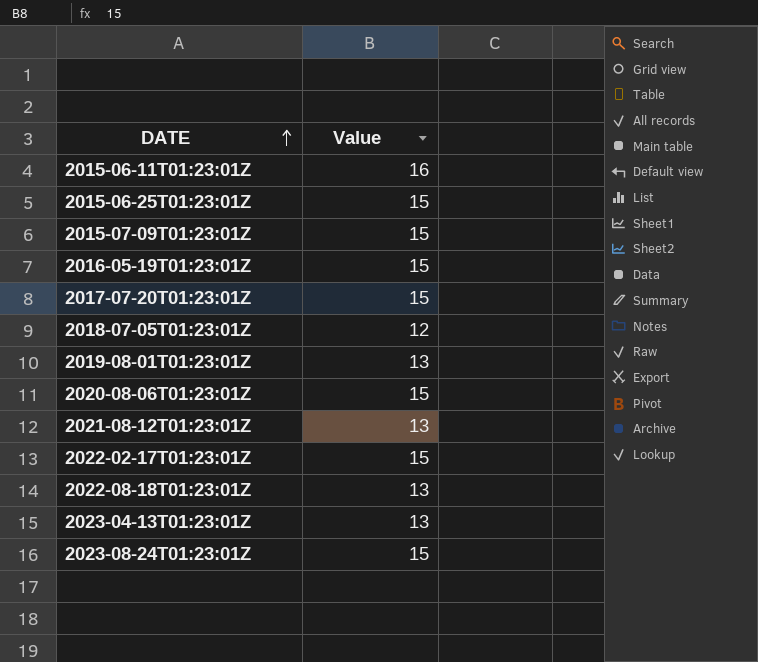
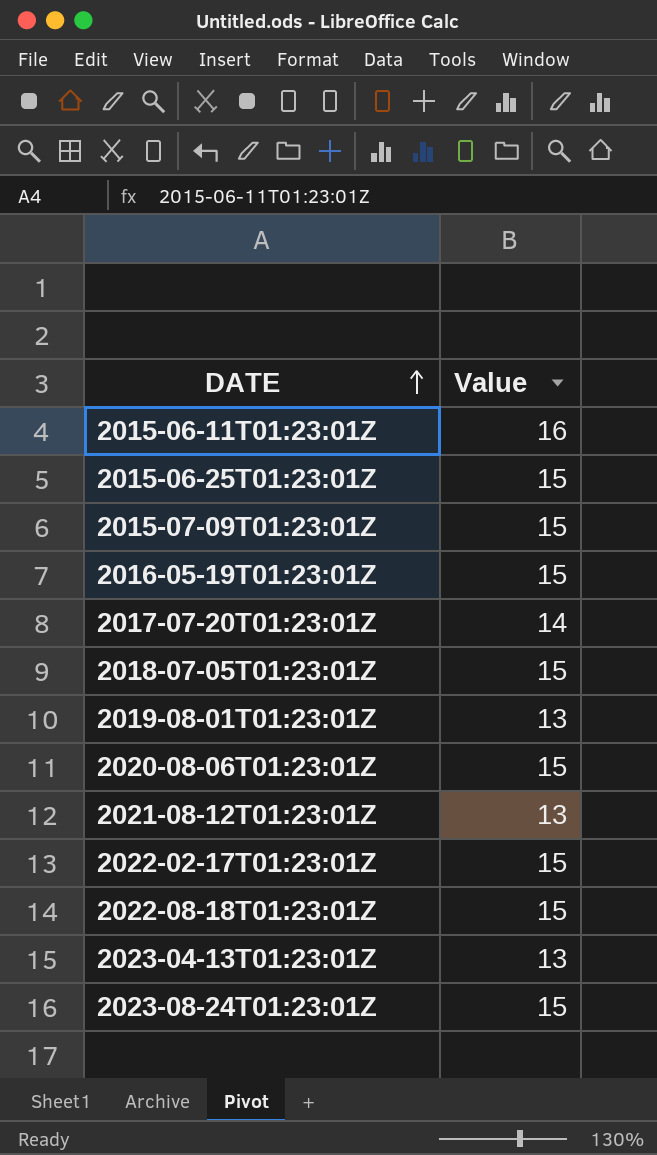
2017-07-20T01:23:01Z | Value: 15 -> 14
2018-07-05T01:23:01Z | Value: 12 -> 15
2022-08-18T01:23:01Z | Value: 13 -> 15

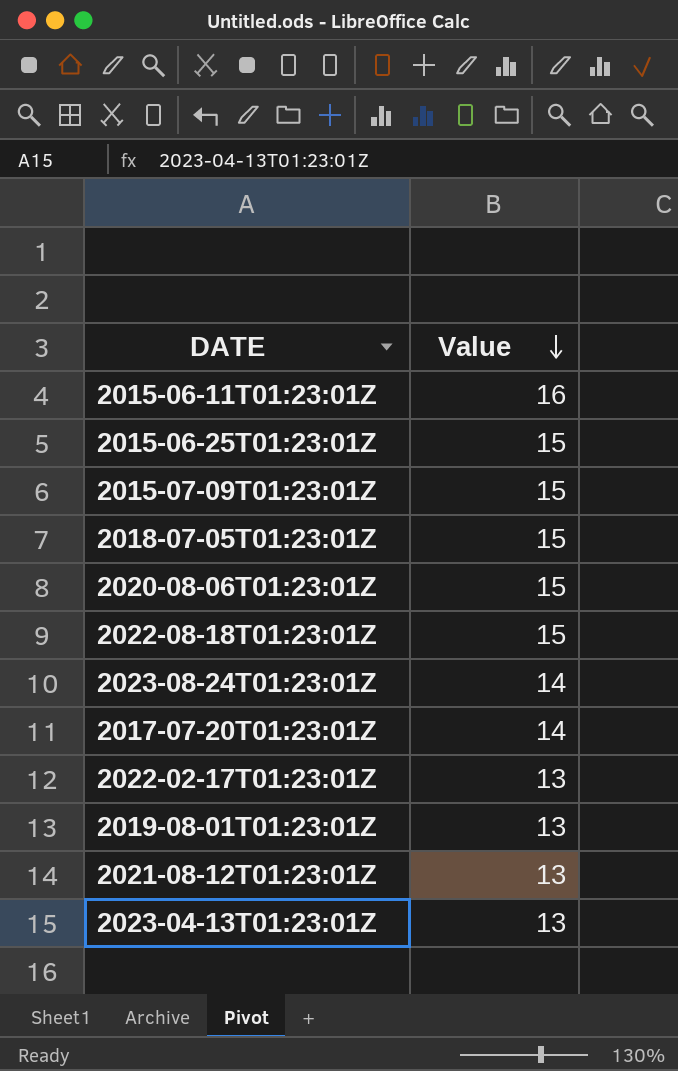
row order: DATE ascending -> Value descending
row 2016-05-19T01:23:01Z: 15 -> none
2023-08-24T01:23:01Z | Value: 15 -> 14
2022-02-17T01:23:01Z | Value: 15 -> 13

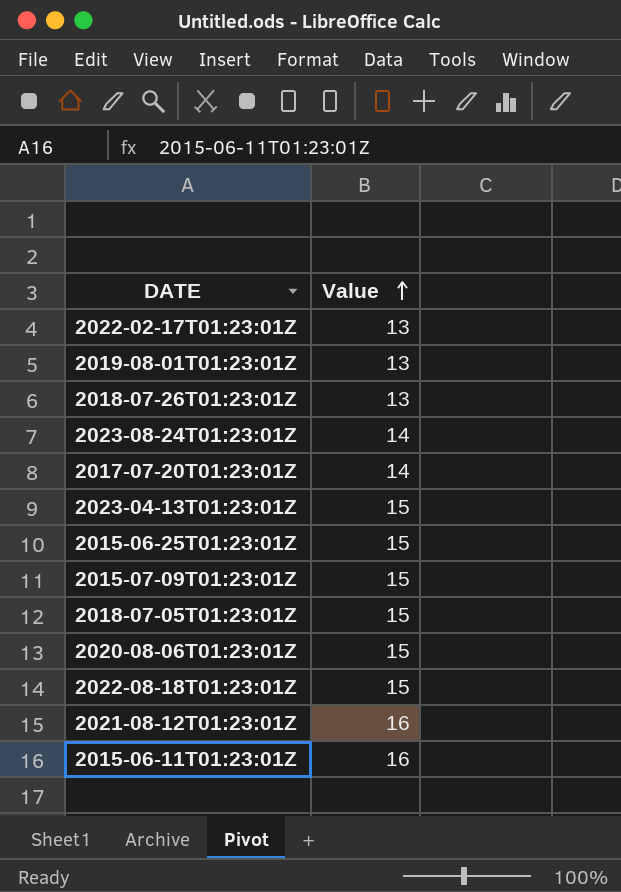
row order: Value descending -> Value ascending
row 2018-07-26T01:23:01Z: none -> 13
2023-04-13T01:23:01Z | Value: 13 -> 15
2021-08-12T01:23:01Z | Value: 13 -> 16

